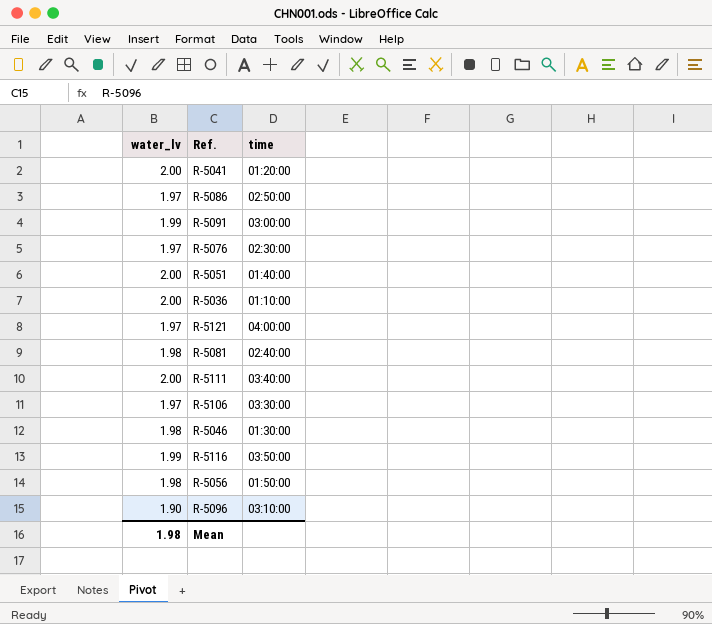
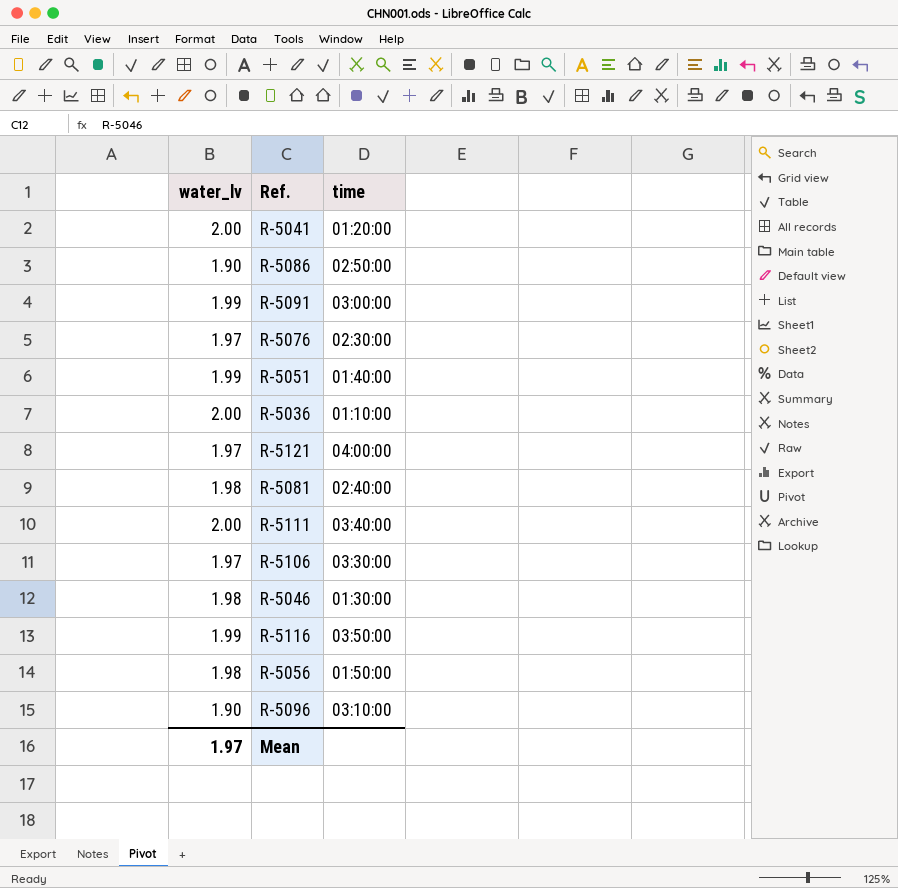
R-5086 | water_lv: 1.97 -> 1.90
R-5051 | water_lv: 2.00 -> 1.99
Mean | water_lv: 1.98 -> 1.97

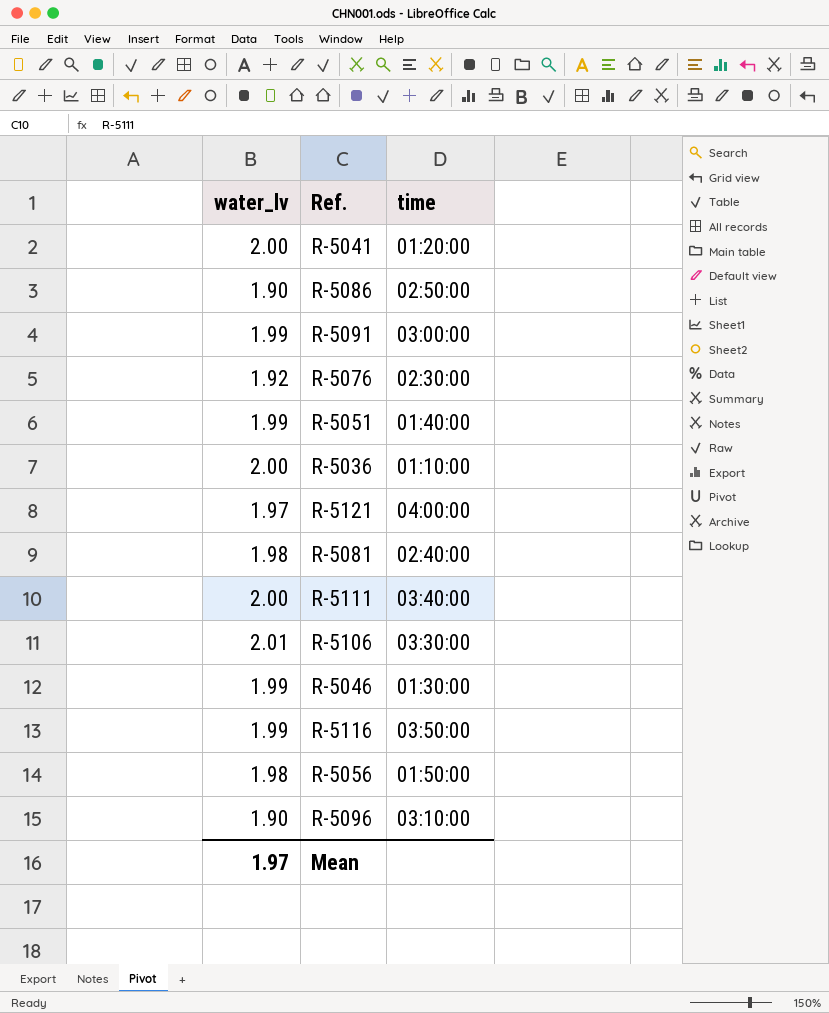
R-5076 | water_lv: 1.97 -> 1.92
R-5106 | water_lv: 1.97 -> 2.01
R-5046 | water_lv: 1.98 -> 1.99

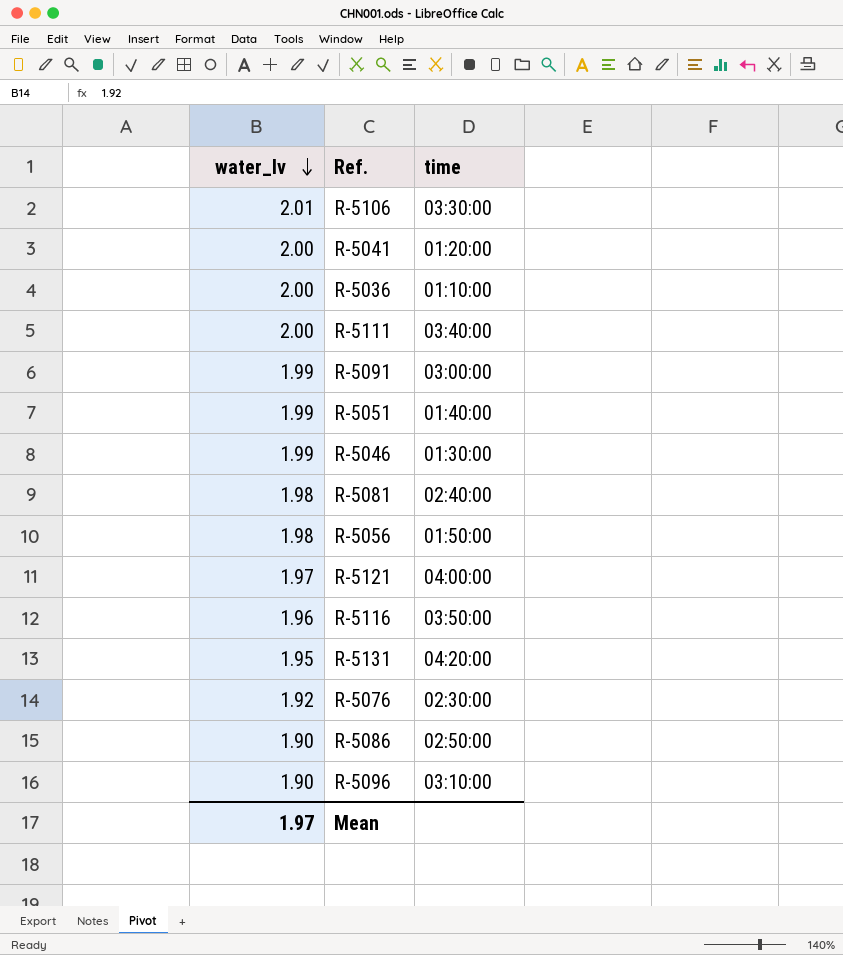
row order: none -> water_lv descending
R-5116 | water_lv: 1.99 -> 1.96
row R-5131: none -> 1.95 | 04:20:00

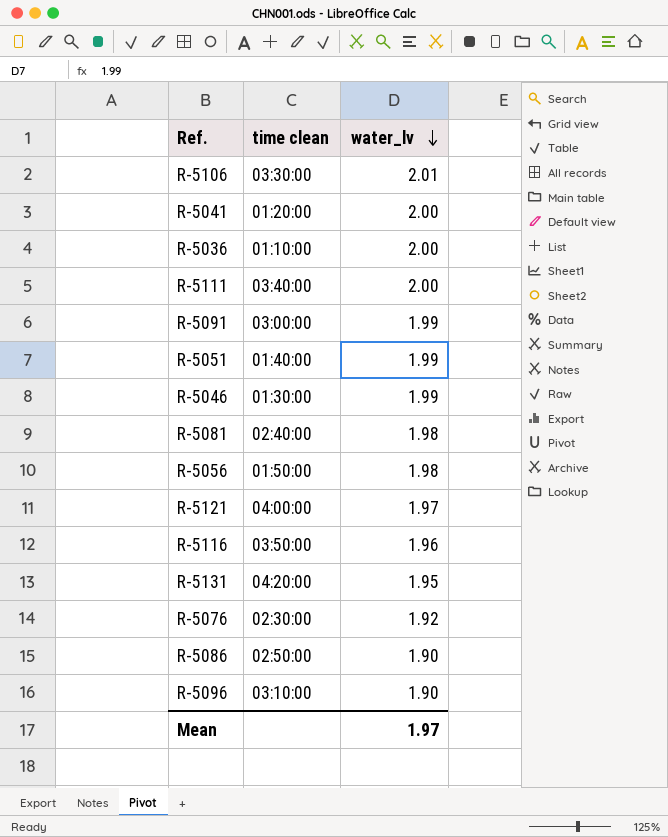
column name: time -> time clean
column water_lv | position: 1 -> 3

